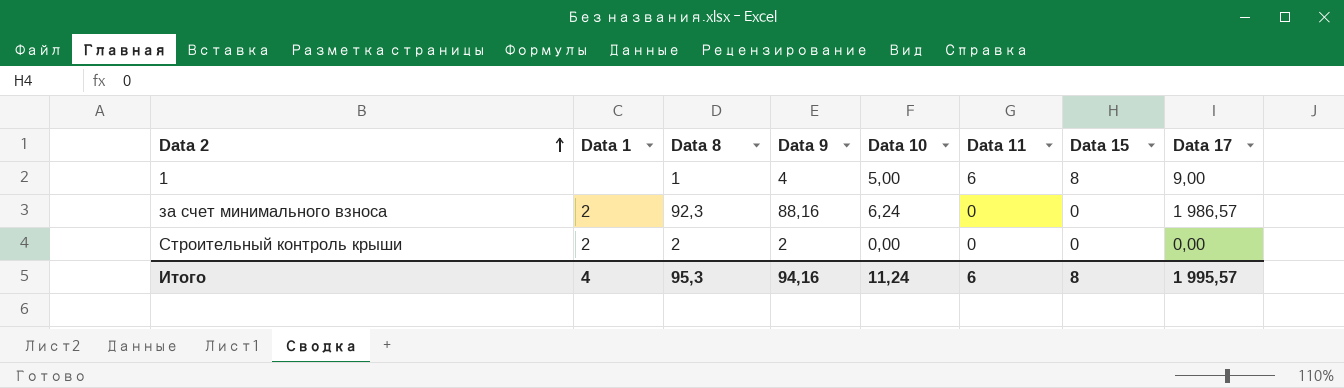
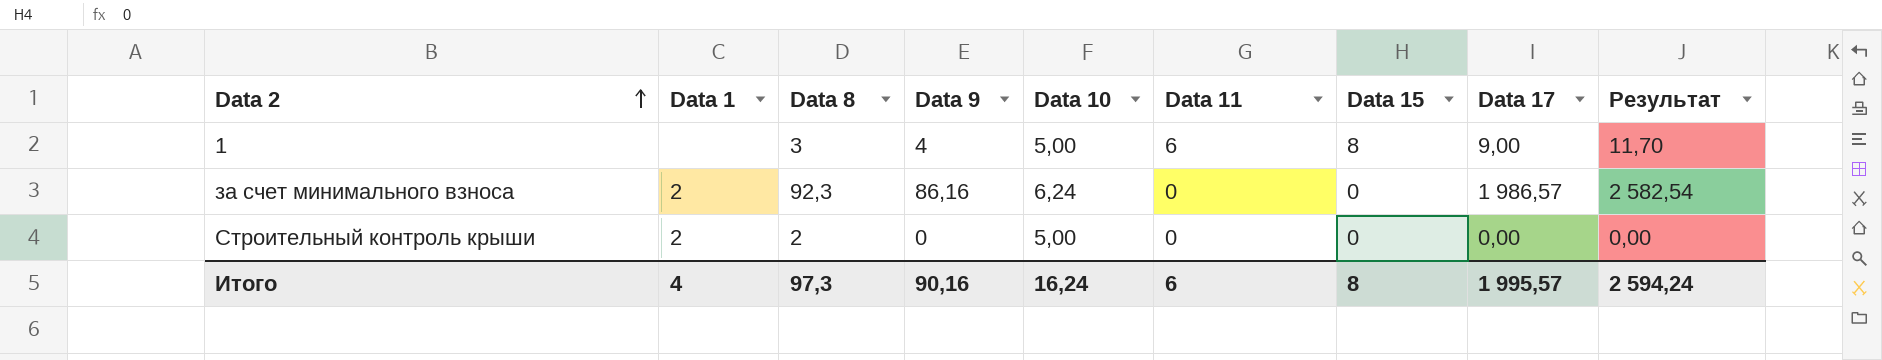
column Результат | formula: none -> [Data 17] * 1,3
1 | Data 8: 1 -> 3
за счет минимального взноса | Data 9: 88,16 -> 86,16
Строительный контроль крыши | Data 9: 2 -> 0
Строительный контроль крыши | Data 10: 0,00 -> 5,00
Итого | Data 8: 95,3 -> 97,3
Итого | Data 9: 94,16 -> 90,16
Итого | Data 10: 11,24 -> 16,24

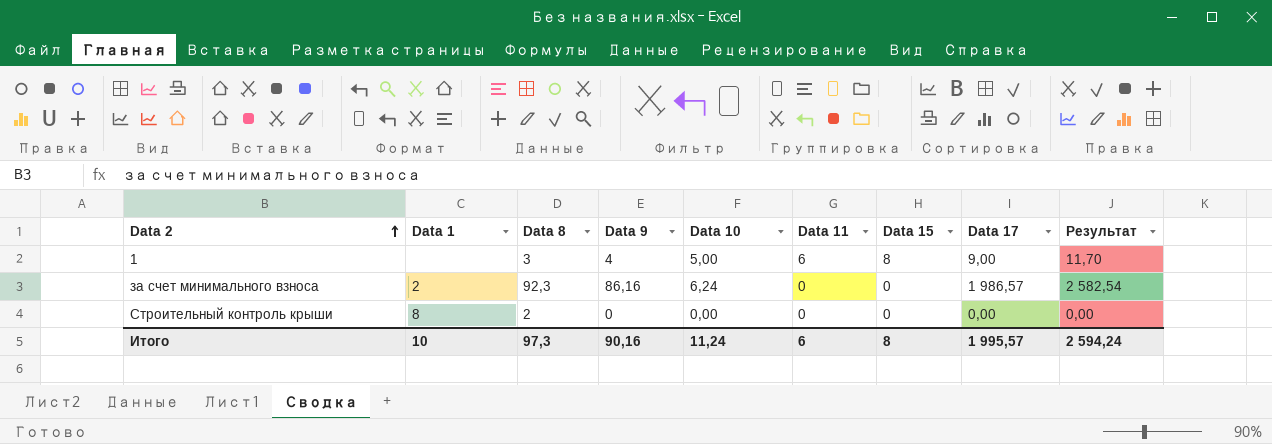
Строительный контроль крыши | Data 1: 2 -> 8
Строительный контроль крыши | Data 10: 5,00 -> 0,00
Итого | Data 1: 4 -> 10
Итого | Data 10: 16,24 -> 11,24

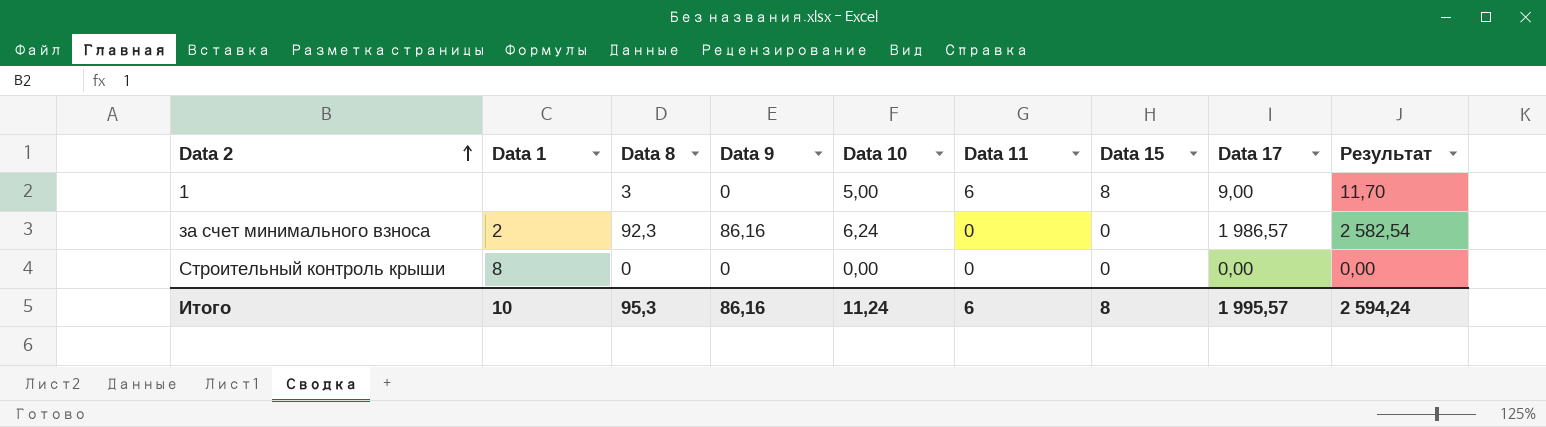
1 | Data 9: 4 -> 0
Строительный контроль крыши | Data 8: 2 -> 0
Итого | Data 8: 97,3 -> 95,3
Итого | Data 9: 90,16 -> 86,16

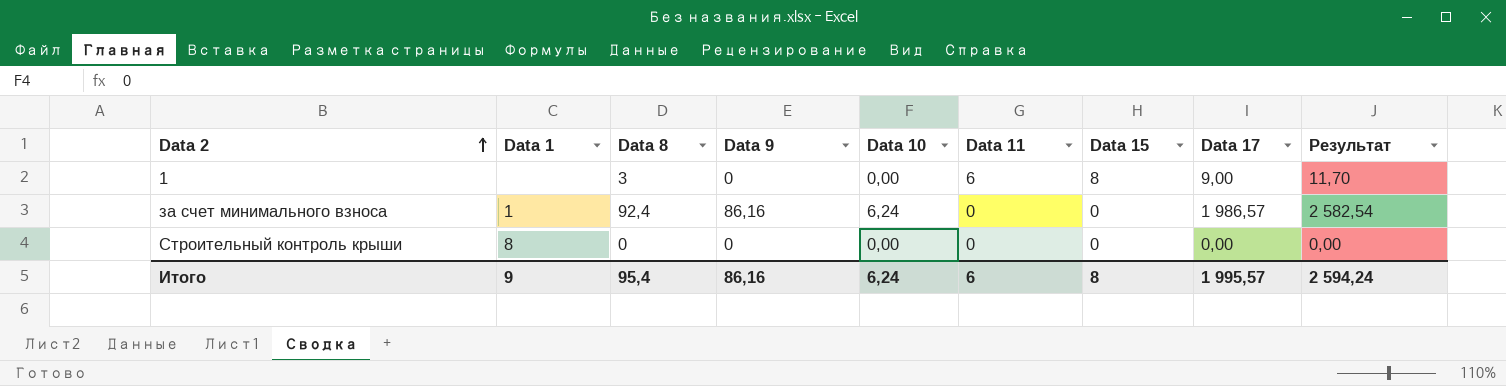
1 | Data 10: 5,00 -> 0,00
за счет минимального взноса | Data 1: 2 -> 1
за счет минимального взноса | Data 8: 92,3 -> 92,4
Итого | Data 1: 10 -> 9
Итого | Data 8: 95,3 -> 95,4
Итого | Data 10: 11,24 -> 6,24

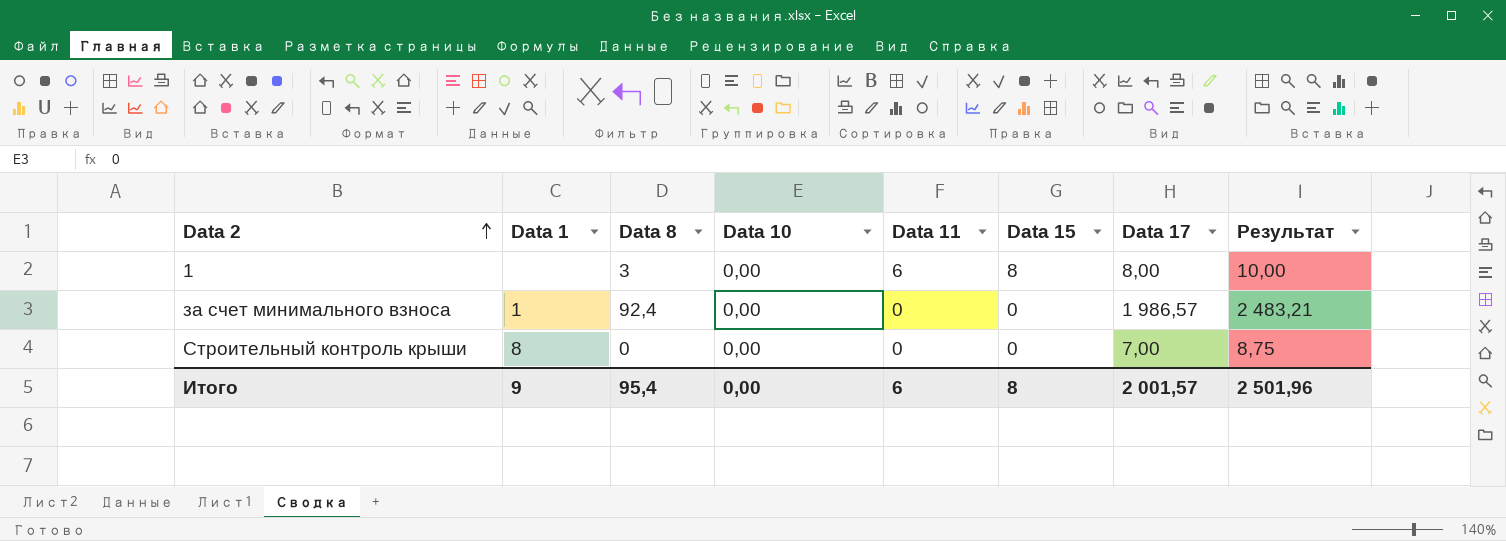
column Data 9 | position: 4 -> none
column Результат | formula: [Data 17] * 1,3 -> [Data 17] * 1,25
1 | Data 17: 9,00 -> 8,00
за счет минимального взноса | Data 10: 6,24 -> 0,00
Строительный контроль крыши | Data 17: 0,00 -> 7,00
Итого | Data 10: 6,24 -> 0,00
Итого | Data 17: 1 995,57 -> 2 001,57
Итого | Результат: 2 594,24 -> 2 501,96

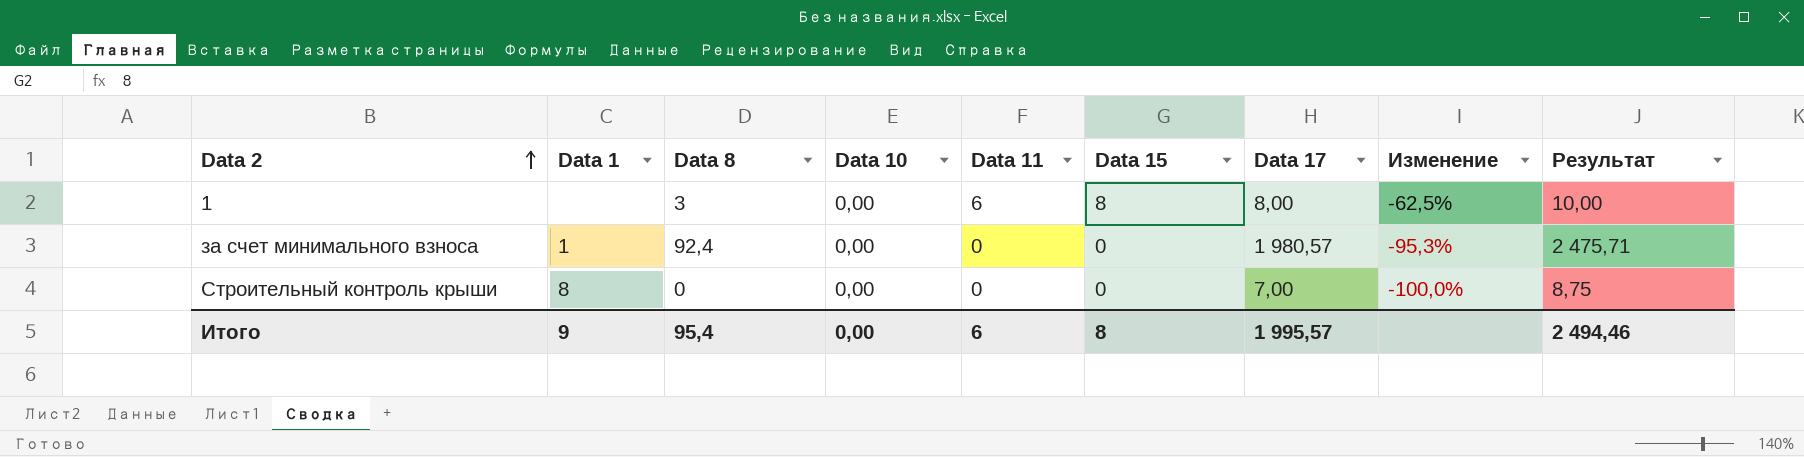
column Изменение | formula: none -> ([Data 8] - [Data 17]) / [Data 17]
за счет минимального взноса | Data 17: 1 986,57 -> 1 980,57
за счет минимального взноса | Результат: 2 483,21 -> 2 475,71
Итого | Data 17: 2 001,57 -> 1 995,57
Итого | Результат: 2 501,96 -> 2 494,46

